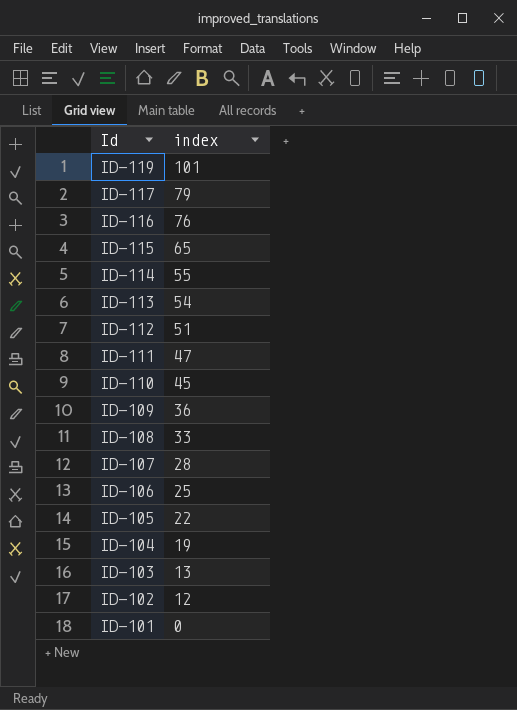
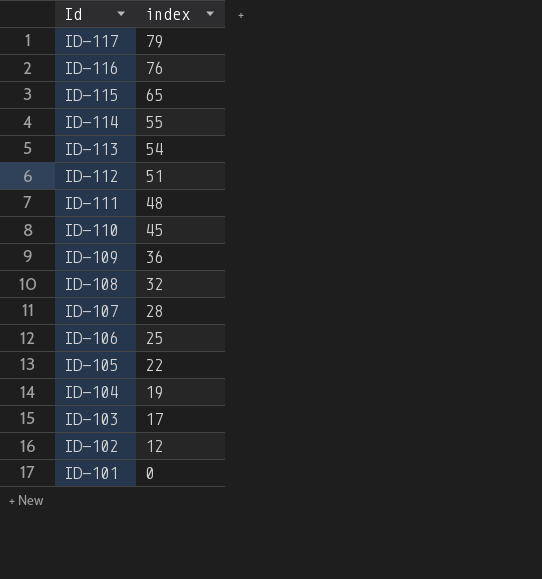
row ID-119: 101 -> none
ID-111 | index: 47 -> 48
ID-108 | index: 33 -> 32
ID-103 | index: 13 -> 17

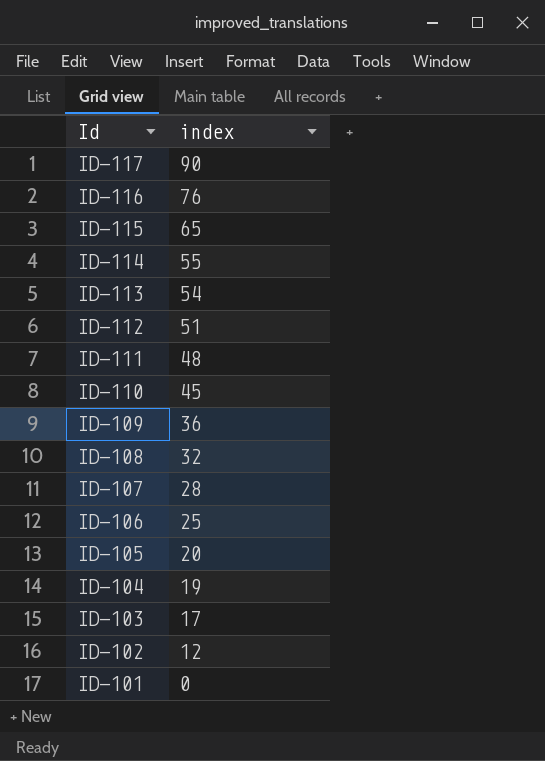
ID-117 | index: 79 -> 90
ID-105 | index: 22 -> 20

